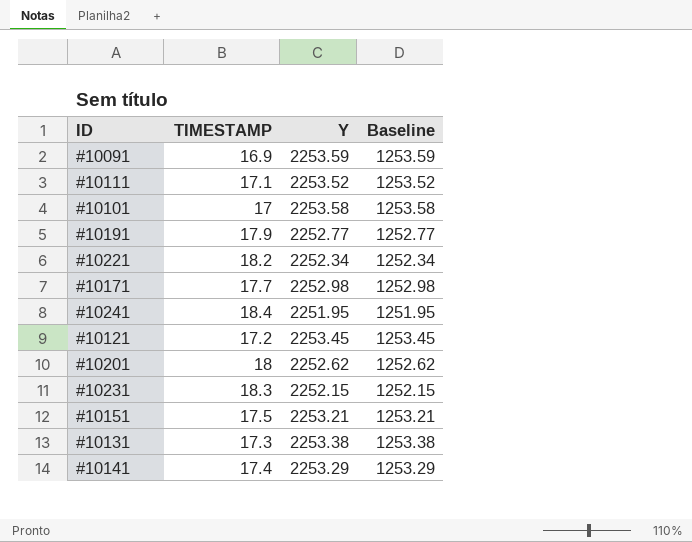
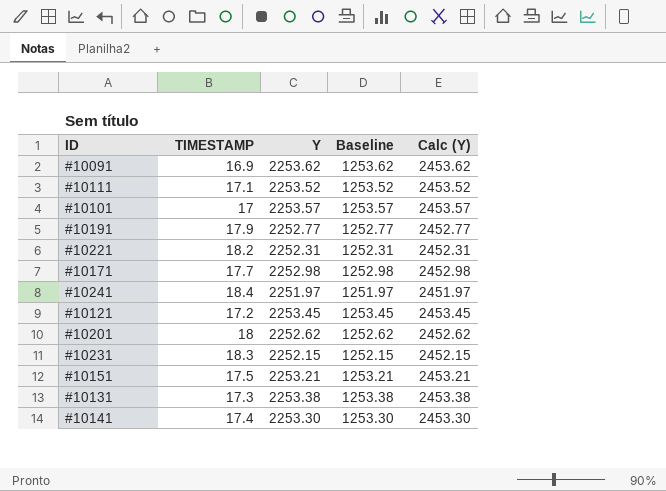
column Calc (Y) | formula: none -> [Y] + 200
#10091 | Y: 2253.59 -> 2253.62
#10091 | Baseline: 1253.59 -> 1253.62
#10101 | Y: 2253.58 -> 2253.57
#10101 | Baseline: 1253.58 -> 1253.57
#10221 | Y: 2252.34 -> 2252.31
#10221 | Baseline: 1252.34 -> 1252.31
#10241 | Y: 2251.95 -> 2251.97
#10241 | Baseline: 1251.95 -> 1251.97
#10141 | Y: 2253.29 -> 2253.30
#10141 | Baseline: 1253.29 -> 1253.30

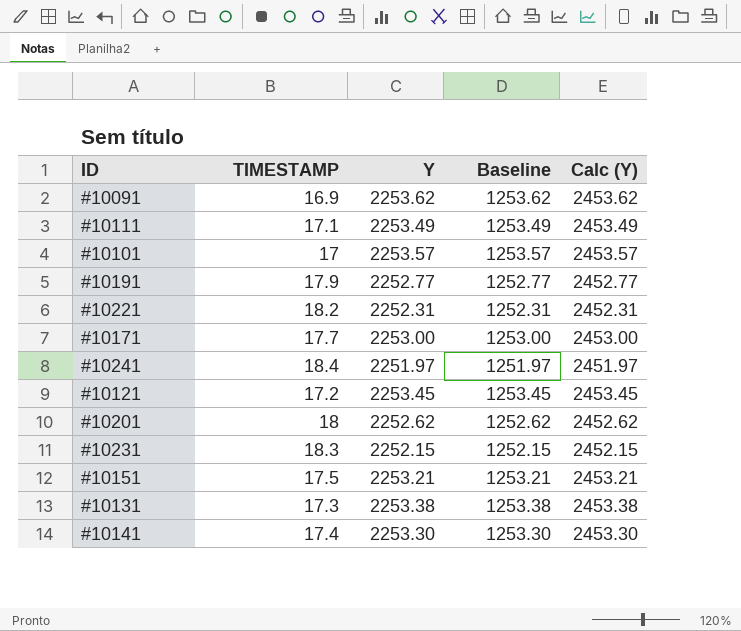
#10111 | Y: 2253.52 -> 2253.49
#10111 | Baseline: 1253.52 -> 1253.49
#10111 | Calc (Y): 2453.52 -> 2453.49
#10171 | Y: 2252.98 -> 2253.00
#10171 | Baseline: 1252.98 -> 1253.00
#10171 | Calc (Y): 2452.98 -> 2453.00

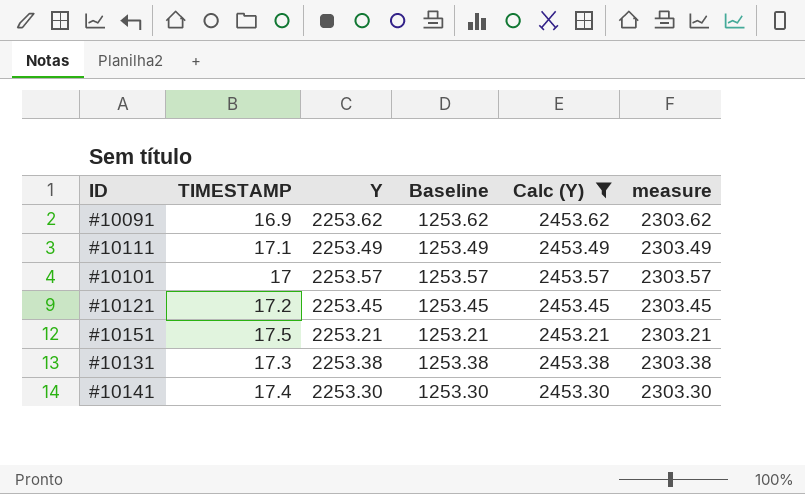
filter: none -> Calc (Y) >= 2453.21
column measure | formula: none -> [Y] + 50

